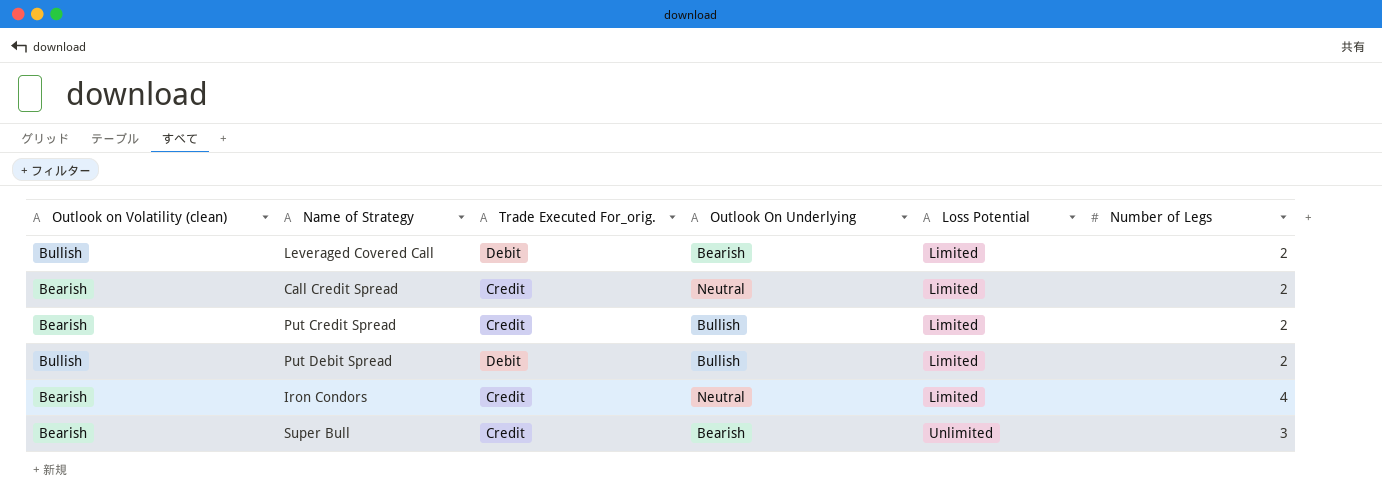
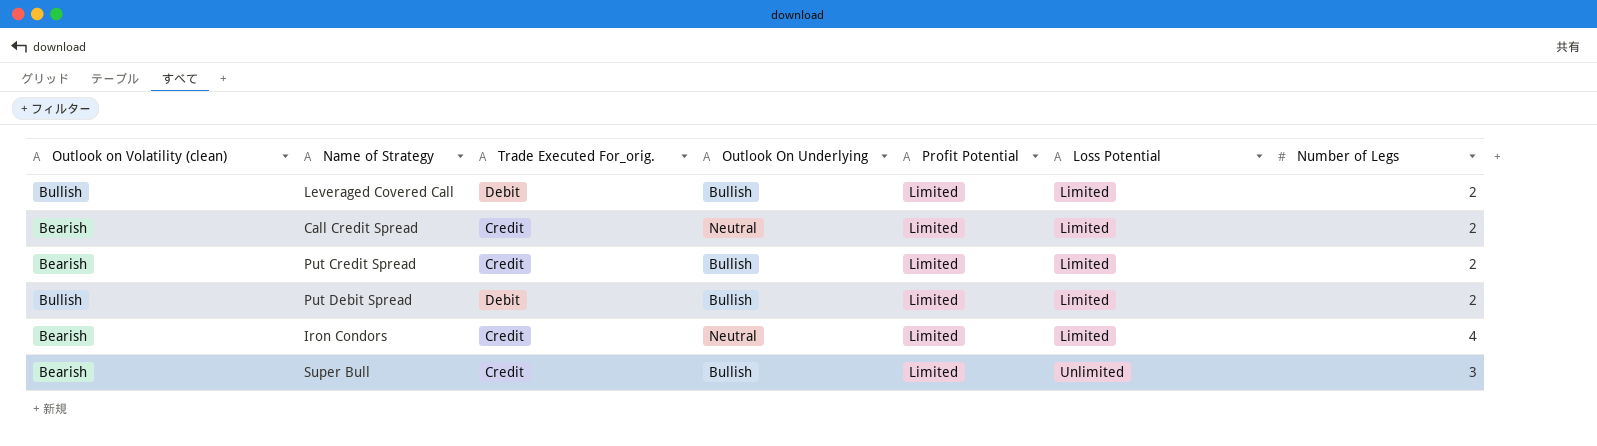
column Profit Potential | position: none -> 5
Leveraged Covered Call | Outlook On Underlying: Bearish -> Bullish
Super Bull | Outlook On Underlying: Bearish -> Bullish

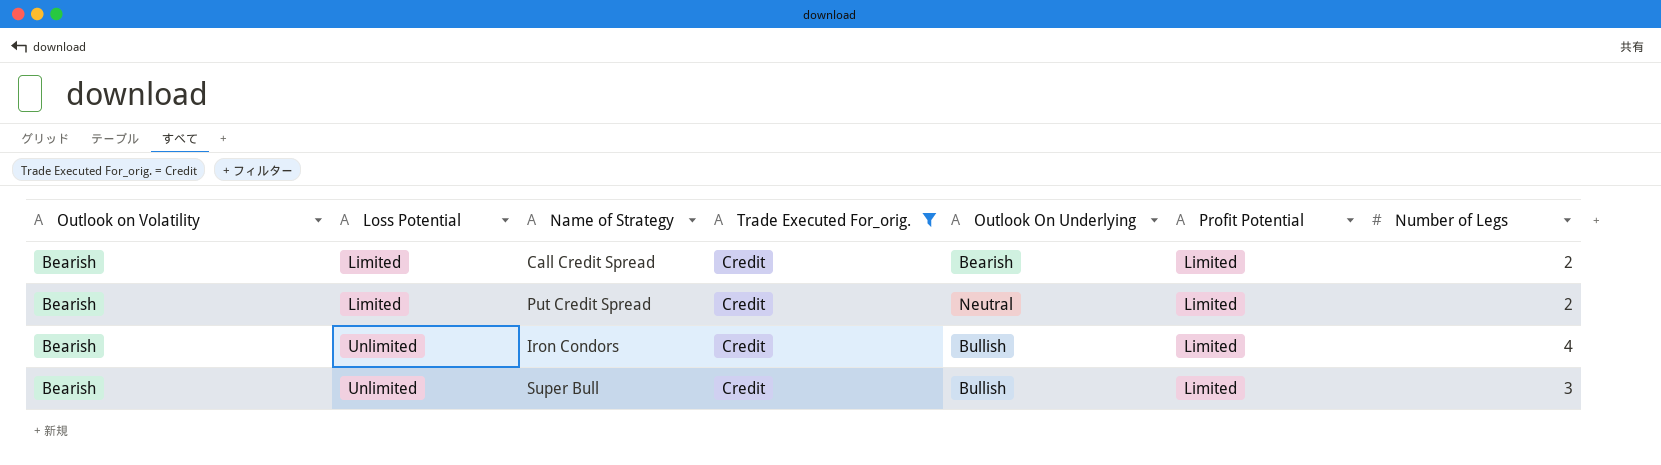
filter: none -> Trade Executed For_orig. = Credit
column name: Outlook on Volatility (clean) -> Outlook on Volatility
column Loss Potential | position: 6 -> 2
Call Credit Spread | Outlook On Underlying: Neutral -> Bearish
Put Credit Spread | Outlook On Underlying: Bullish -> Neutral
Iron Condors | Loss Potential: Limited -> Unlimited
Iron Condors | Outlook On Underlying: Neutral -> Bullish

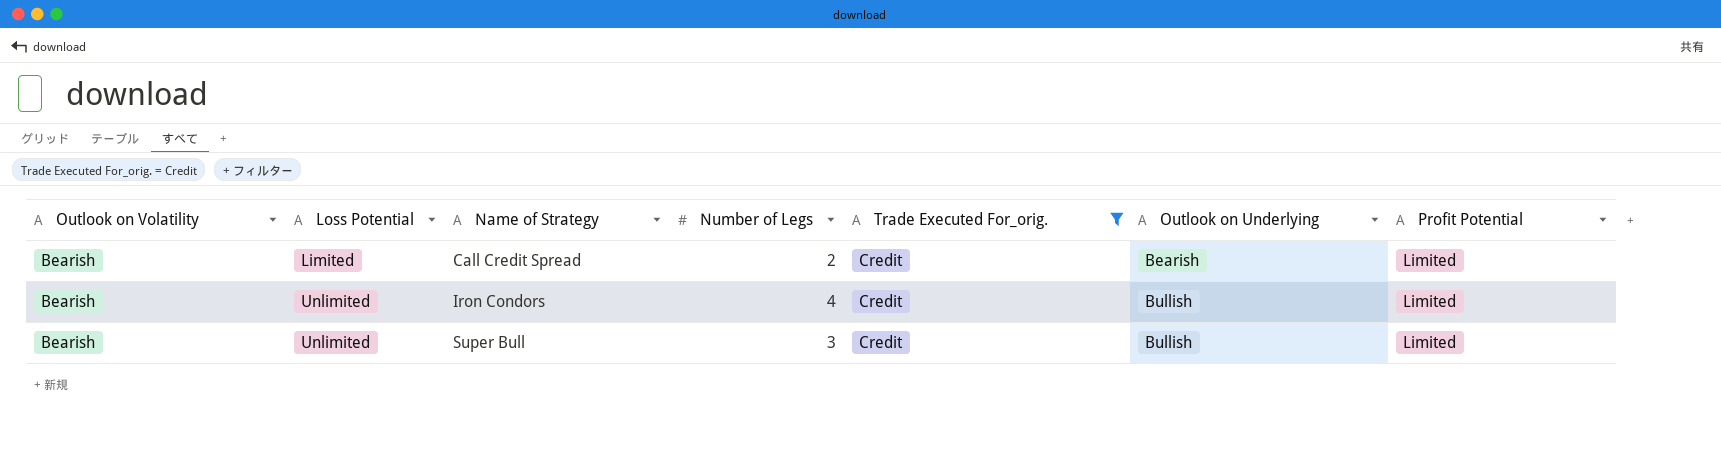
column Number of Legs | position: 7 -> 4
column name: Outlook On Underlying -> Outlook on Underlying
row Put Credit Spread: Bearish | Limited | Credit | Neutral | Limited | 2 -> none

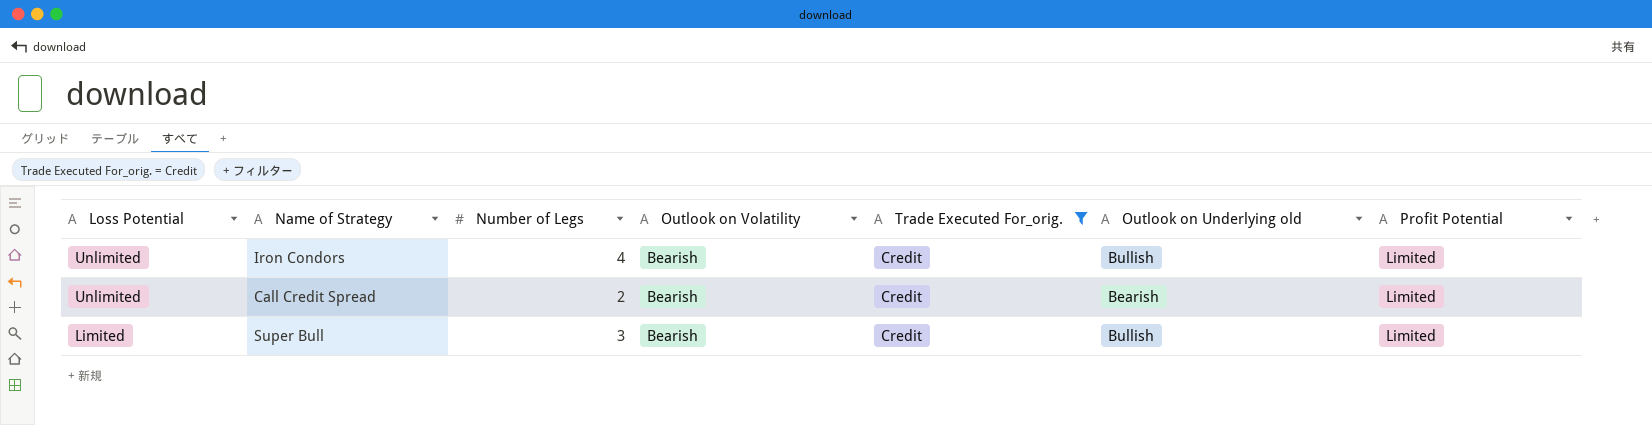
row order: Loss Potential ascending -> Loss Potential descending
column Outlook on Volatility | position: 1 -> 4
column name: Outlook on Underlying -> Outlook on Underlying old
Call Credit Spread | Loss Potential: Limited -> Unlimited
Super Bull | Loss Potential: Unlimited -> Limited

